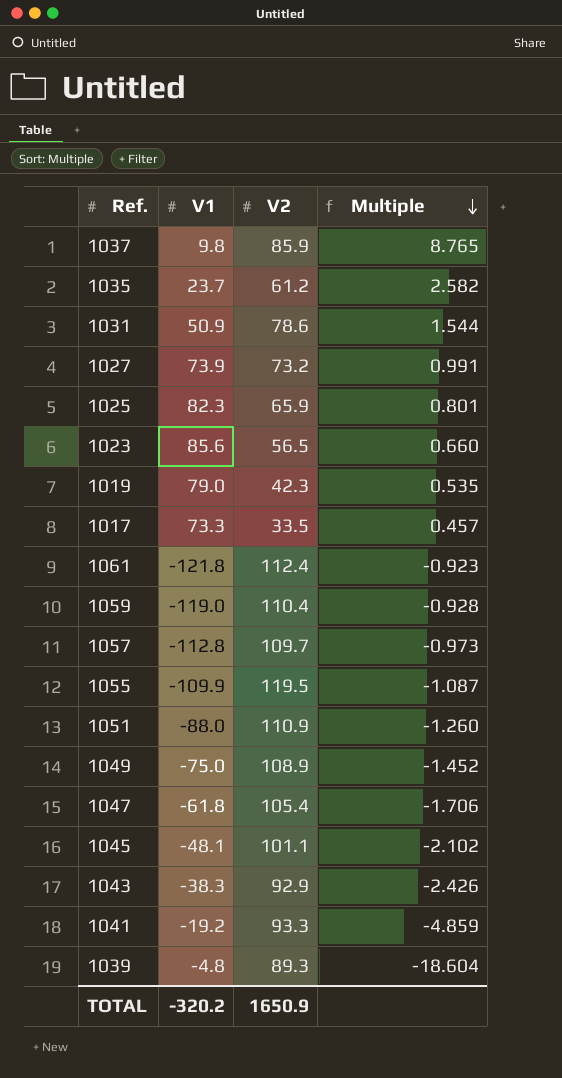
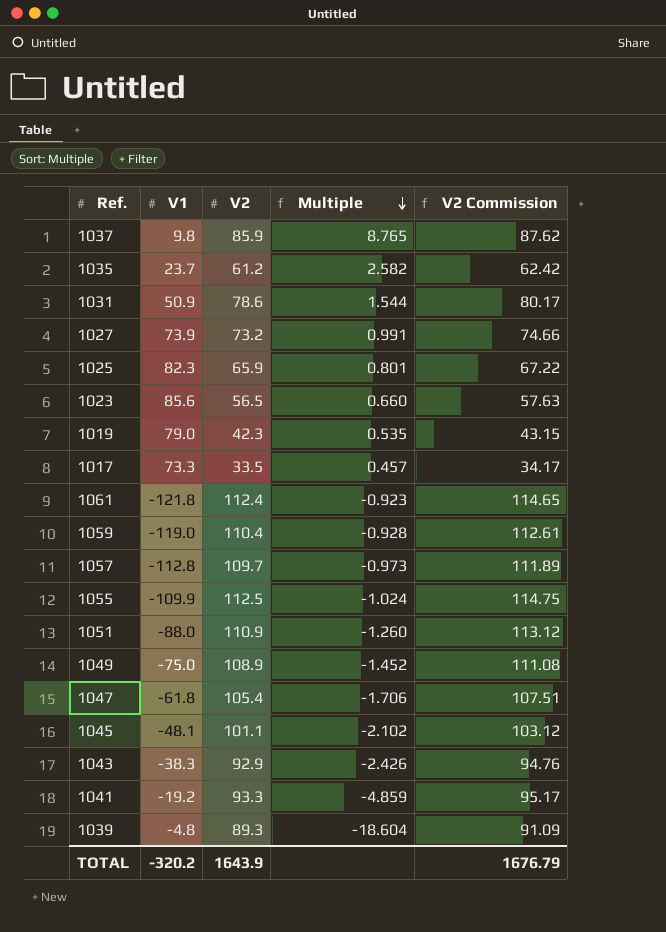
column V2 Commission | formula: none -> [V2] * 1.02
1055 | V2: 119.5 -> 112.5
1055 | Multiple: -1.087 -> -1.024
TOTAL | V2: 1650.9 -> 1643.9

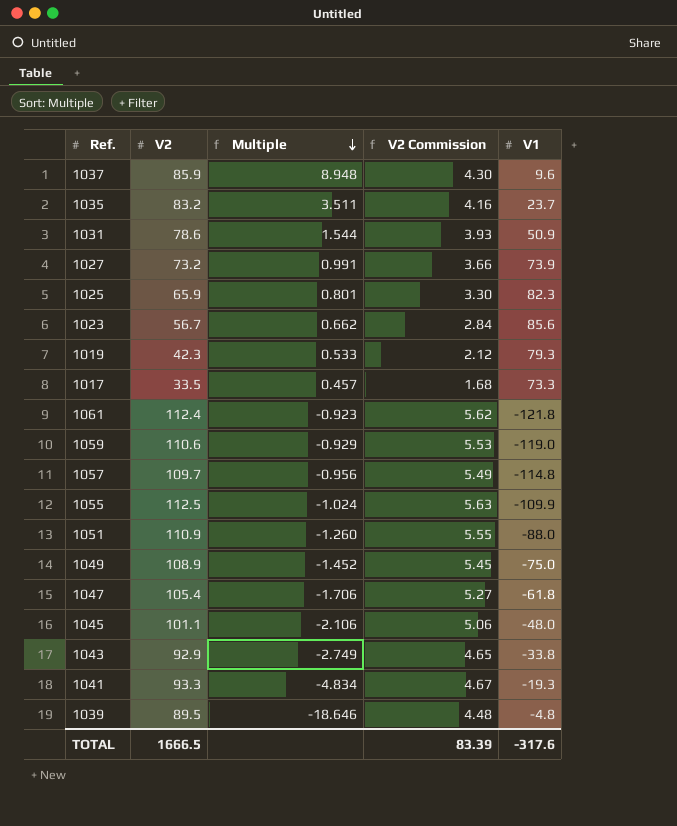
column V2 Commission | formula: [V2] * 1.02 -> [V2] * 0.05
column V1 | position: 2 -> 5
1037 | Multiple: 8.765 -> 8.948
1037 | V1: 9.8 -> 9.6
1035 | V2: 61.2 -> 83.2
1035 | Multiple: 2.582 -> 3.511
1023 | V2: 56.5 -> 56.7
1023 | Multiple: 0.660 -> 0.662
1019 | Multiple: 0.535 -> 0.533
1019 | V1: 79.0 -> 79.3
1059 | V2: 110.4 -> 110.6
1059 | Multiple: -0.928 -> -0.929
1057 | Multiple: -0.973 -> -0.956
1057 | V1: -112.8 -> -114.8
1045 | Multiple: -2.102 -> -2.106
1045 | V1: -48.1 -> -48.0
1043 | Multiple: -2.426 -> -2.749
1043 | V1: -38.3 -> -33.8
1041 | Multiple: -4.859 -> -4.834
1041 | V1: -19.2 -> -19.3
1039 | V2: 89.3 -> 89.5
1039 | Multiple: -18.604 -> -18.646
TOTAL | V2: 1643.9 -> 1666.5
TOTAL | V2 Commission: 1676.79 -> 83.39
TOTAL | V1: -320.2 -> -317.6

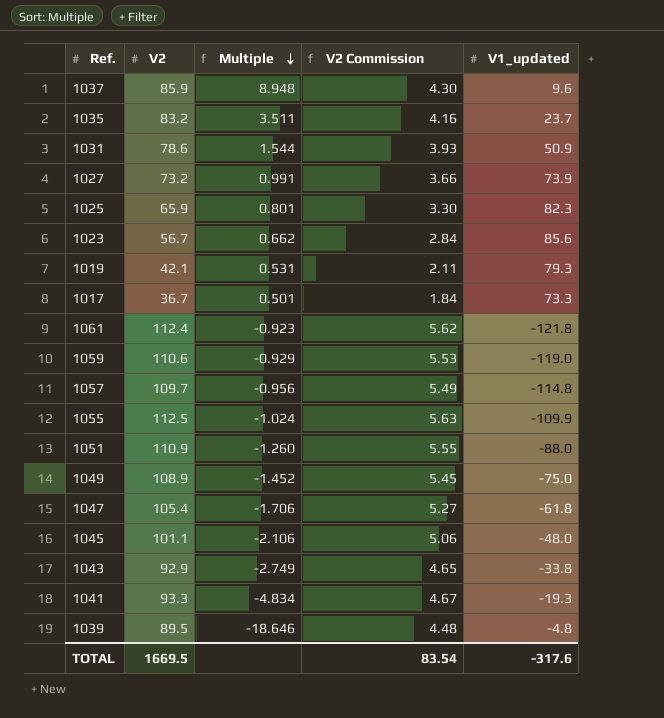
column name: V1 -> V1_updated
1019 | V2: 42.3 -> 42.1
1019 | Multiple: 0.533 -> 0.531
1019 | V2 Commission: 2.12 -> 2.11
1017 | V2: 33.5 -> 36.7
1017 | Multiple: 0.457 -> 0.501
1017 | V2 Commission: 1.68 -> 1.84
TOTAL | V2: 1666.5 -> 1669.5
TOTAL | V2 Commission: 83.39 -> 83.54

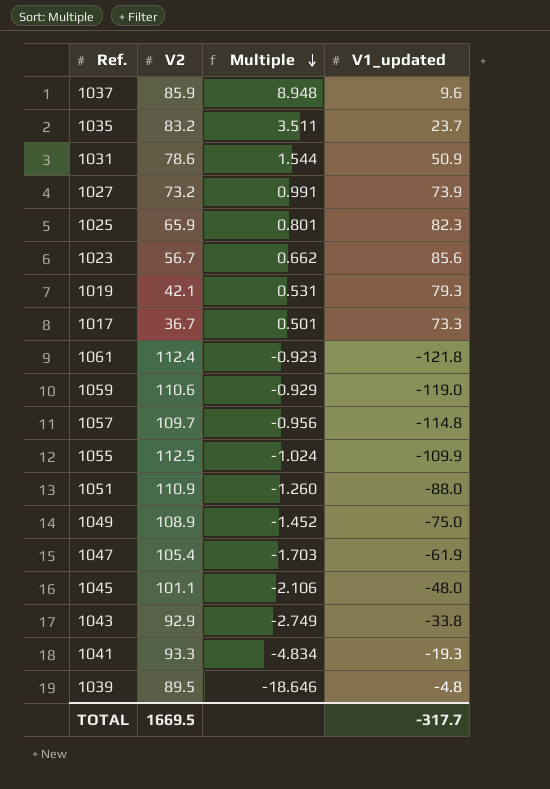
column V2 Commission | formula: [V2] * 0.05 -> none
1047 | Multiple: -1.706 -> -1.703
1047 | V1_updated: -61.8 -> -61.9
TOTAL | V1_updated: -317.6 -> -317.7

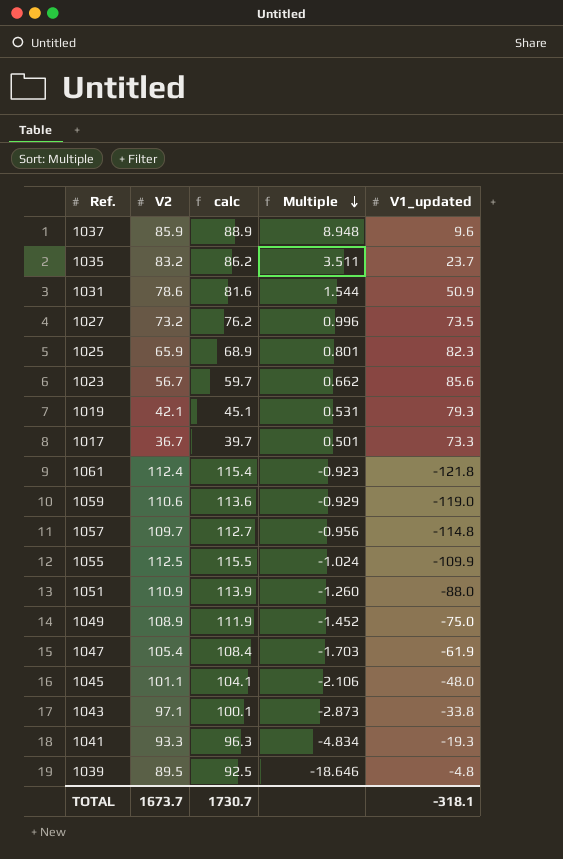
column calc | formula: none -> [V2] + 3
1027 | Multiple: 0.991 -> 0.996
1027 | V1_updated: 73.9 -> 73.5
1043 | V2: 92.9 -> 97.1
1043 | Multiple: -2.749 -> -2.873
TOTAL | V2: 1669.5 -> 1673.7
TOTAL | V1_updated: -317.7 -> -318.1

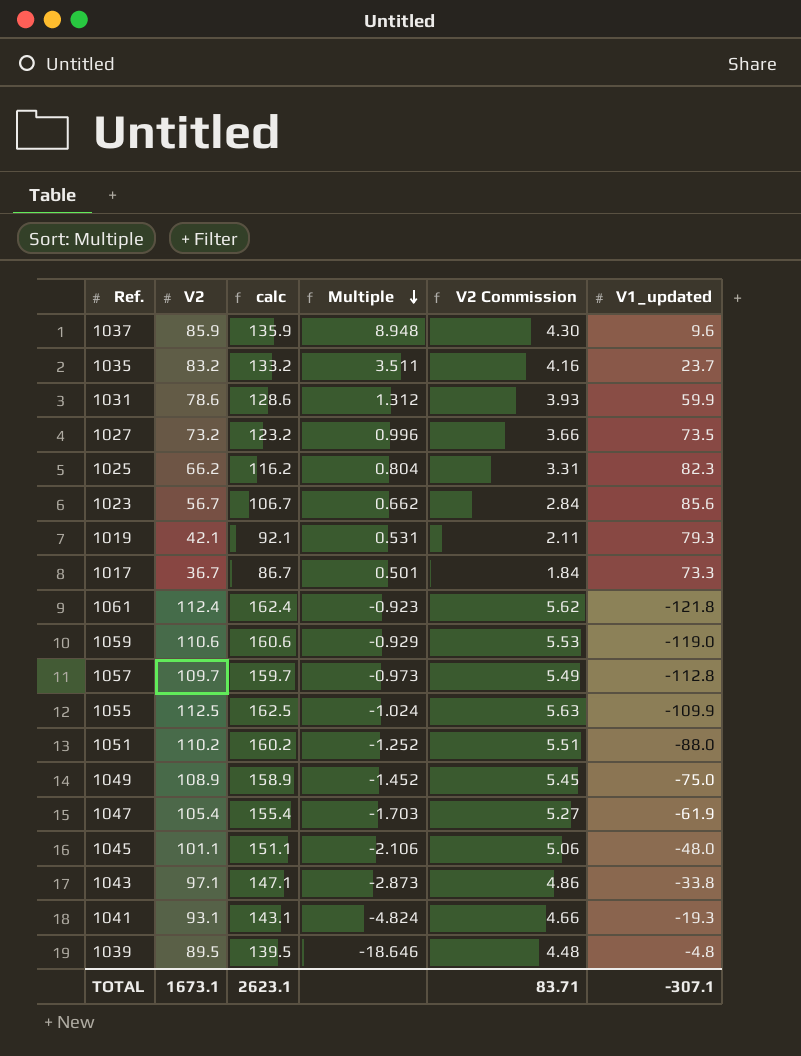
column calc | formula: [V2] + 3 -> [V2] + 50
column V2 Commission | formula: none -> [V2] * 0.05
1031 | Multiple: 1.544 -> 1.312
1031 | V1_updated: 50.9 -> 59.9
1025 | V2: 65.9 -> 66.2
1025 | Multiple: 0.801 -> 0.804
1057 | Multiple: -0.956 -> -0.973
1057 | V1_updated: -114.8 -> -112.8
1051 | V2: 110.9 -> 110.2
1051 | Multiple: -1.260 -> -1.252
1041 | V2: 93.3 -> 93.1
1041 | Multiple: -4.834 -> -4.824
TOTAL | V2: 1673.7 -> 1673.1
TOTAL | calc: 1730.7 -> 2623.1
TOTAL | V1_updated: -318.1 -> -307.1

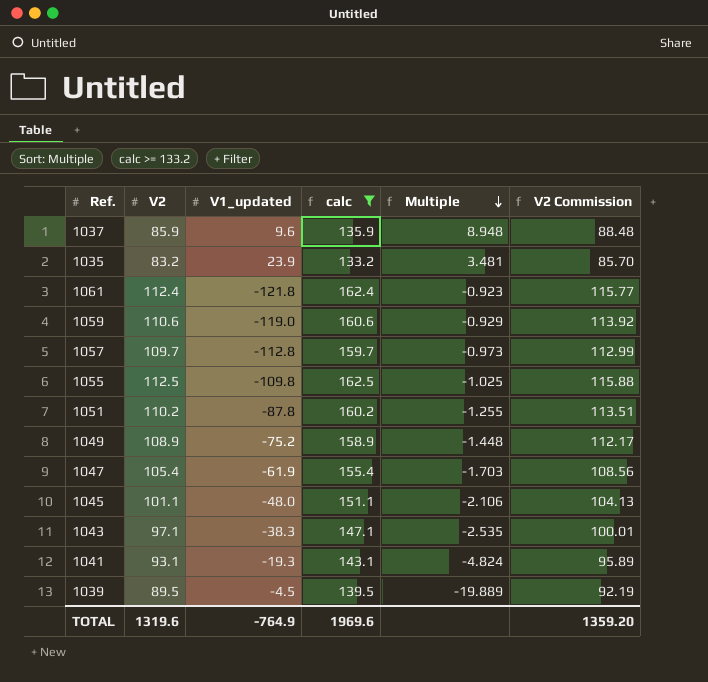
filter: none -> calc >= 133.2
column V1_updated | position: 6 -> 3
column V2 Commission | formula: [V2] * 0.05 -> [V2] * 1.03
1035 | V1_updated: 23.7 -> 23.9
1035 | Multiple: 3.511 -> 3.481
1055 | V1_updated: -109.9 -> -109.8
1055 | Multiple: -1.024 -> -1.025
1051 | V1_updated: -88.0 -> -87.8
1051 | Multiple: -1.252 -> -1.255
1049 | V1_updated: -75.0 -> -75.2
1049 | Multiple: -1.452 -> -1.448
1043 | V1_updated: -33.8 -> -38.3
1043 | Multiple: -2.873 -> -2.535
1039 | V1_updated: -4.8 -> -4.5
1039 | Multiple: -18.646 -> -19.889
TOTAL | V2: 1673.1 -> 1319.6
TOTAL | V1_updated: -307.1 -> -764.9
TOTAL | calc: 2623.1 -> 1969.6
TOTAL | V2 Commission: 83.71 -> 1359.20

